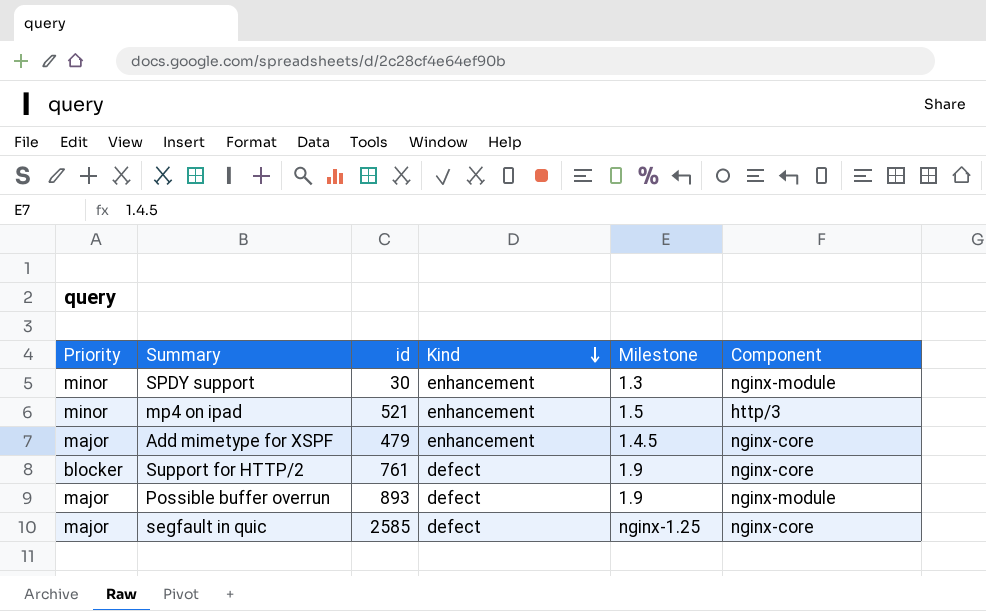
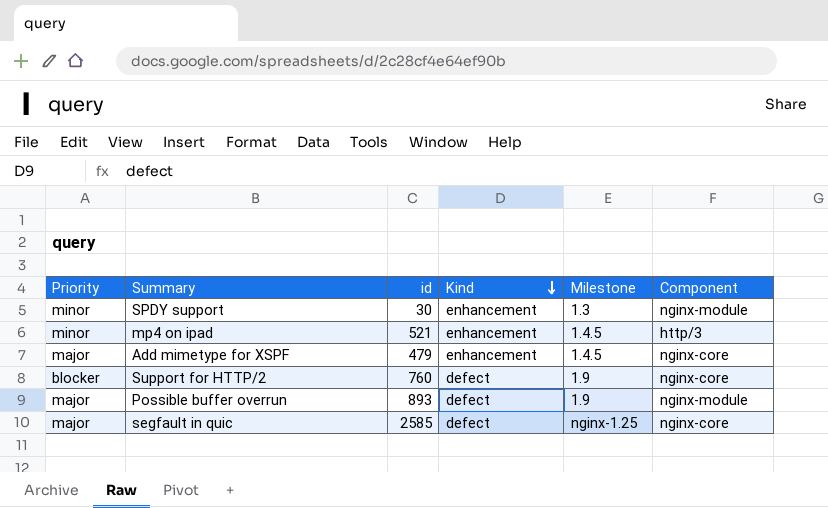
mp4 on ipad | Milestone: 1.5 -> 1.4.5
Support for HTTP/2 | id: 761 -> 760

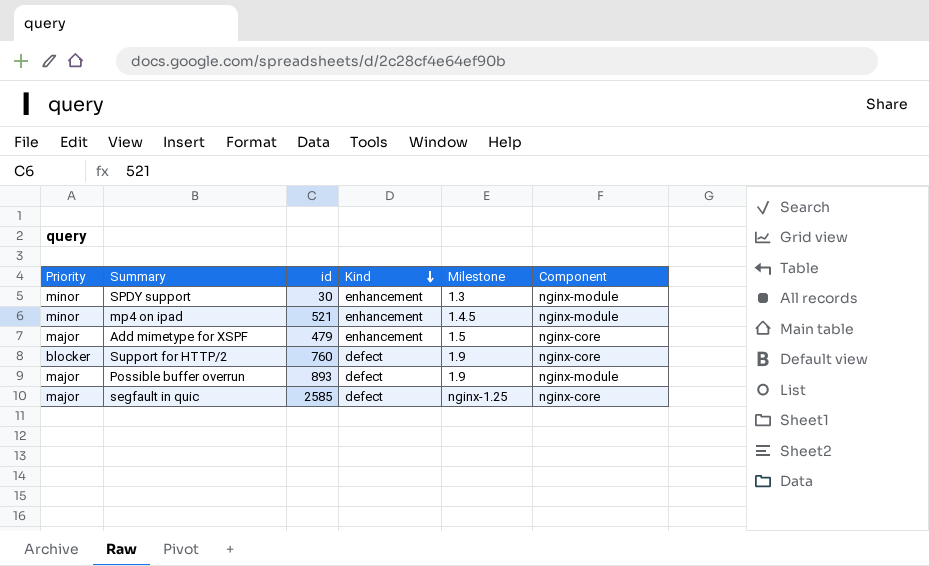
mp4 on ipad | Component: http/3 -> nginx-module
Add mimetype for XSPF | Milestone: 1.4.5 -> 1.5

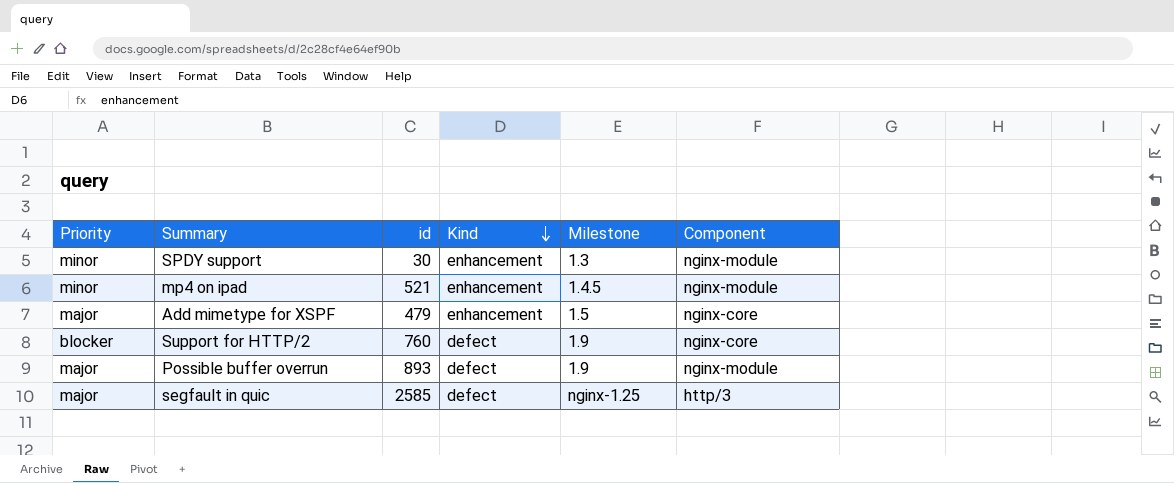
segfault in quic | Component: nginx-core -> http/3

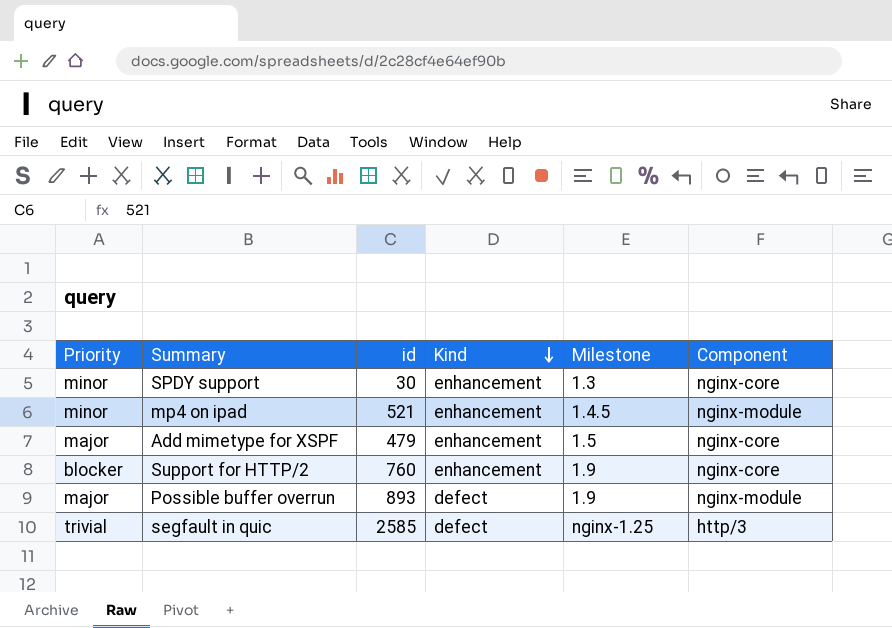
SPDY support | Component: nginx-module -> nginx-core
Support for HTTP/2 | Kind: defect -> enhancement
segfault in quic | Priority: major -> trivial

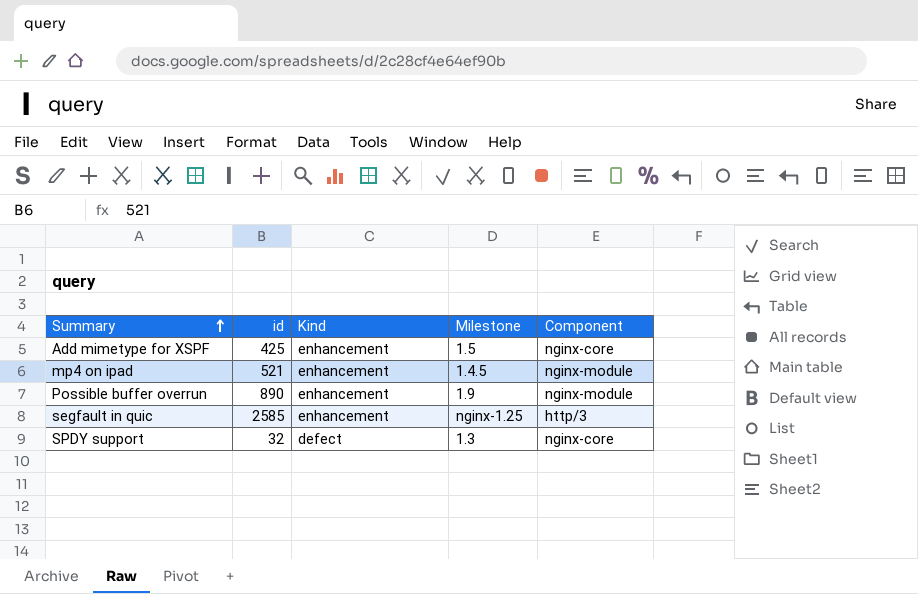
row order: Kind descending -> Summary ascending
column Priority | position: 1 -> none
row Support for HTTP/2: blocker | 760 | enhancement | 1.9 | nginx-core -> none
Add mimetype for XSPF | id: 479 -> 425
Possible buffer overrun | id: 893 -> 890
Possible buffer overrun | Kind: defect -> enhancement
segfault in quic | Kind: defect -> enhancement
SPDY support | id: 30 -> 32
SPDY support | Kind: enhancement -> defect

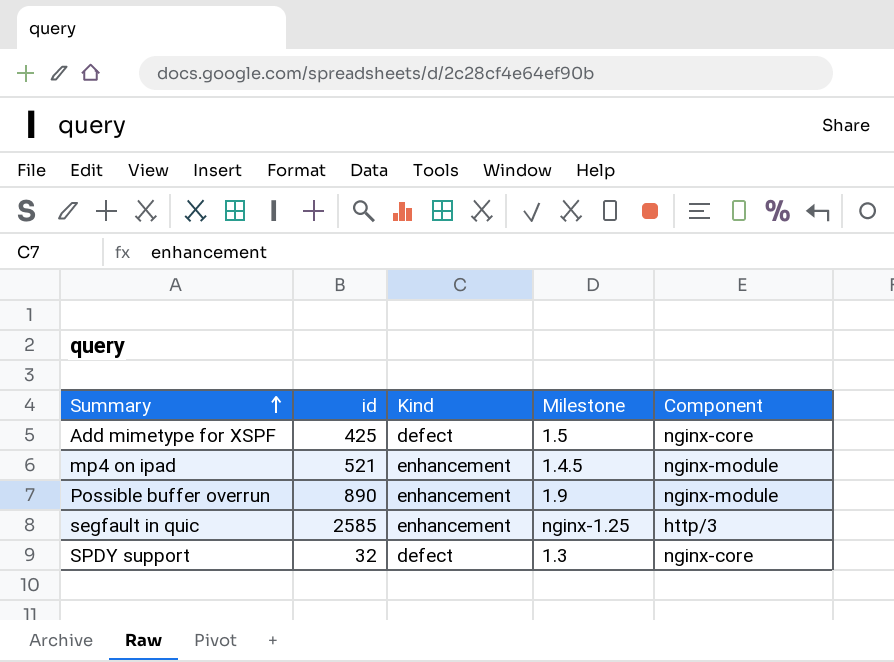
Add mimetype for XSPF | Kind: enhancement -> defect

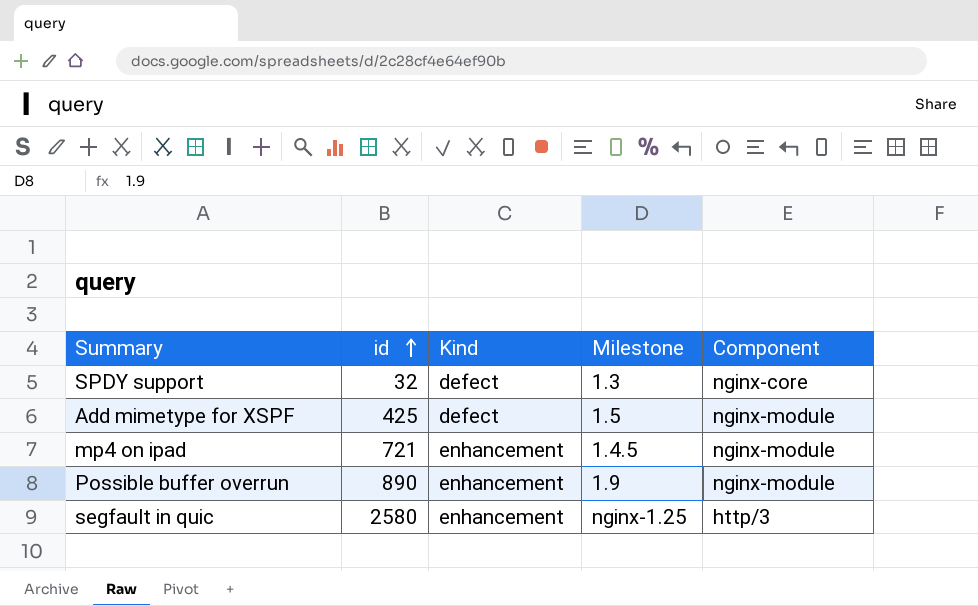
row order: Summary ascending -> id ascending
Add mimetype for XSPF | Component: nginx-core -> nginx-module
mp4 on ipad | id: 521 -> 721
segfault in quic | id: 2585 -> 2580

